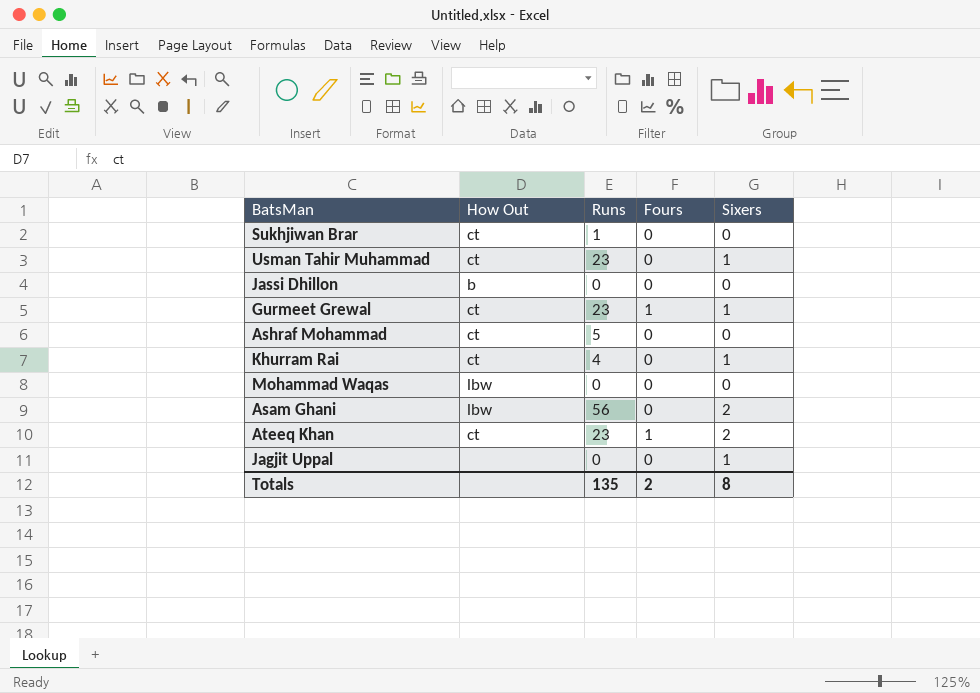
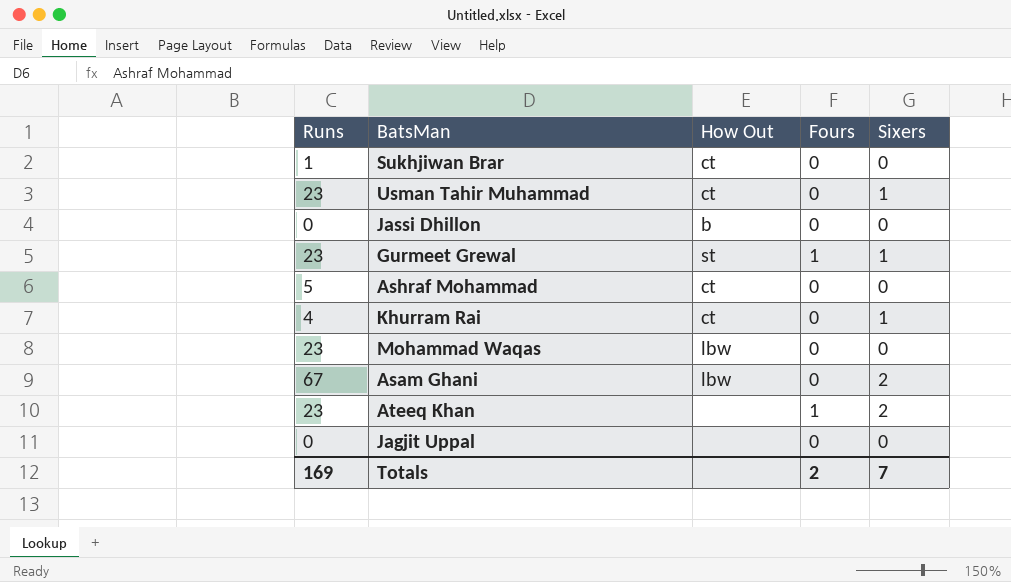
column Runs | position: 3 -> 1
Gurmeet Grewal | How Out: ct -> st
Mohammad Waqas | Runs: 0 -> 23
Asam Ghani | Runs: 56 -> 67
Ateeq Khan | How Out: ct -> none
Jagjit Uppal | Sixers: 1 -> 0
Totals | Runs: 135 -> 169
Totals | Sixers: 8 -> 7

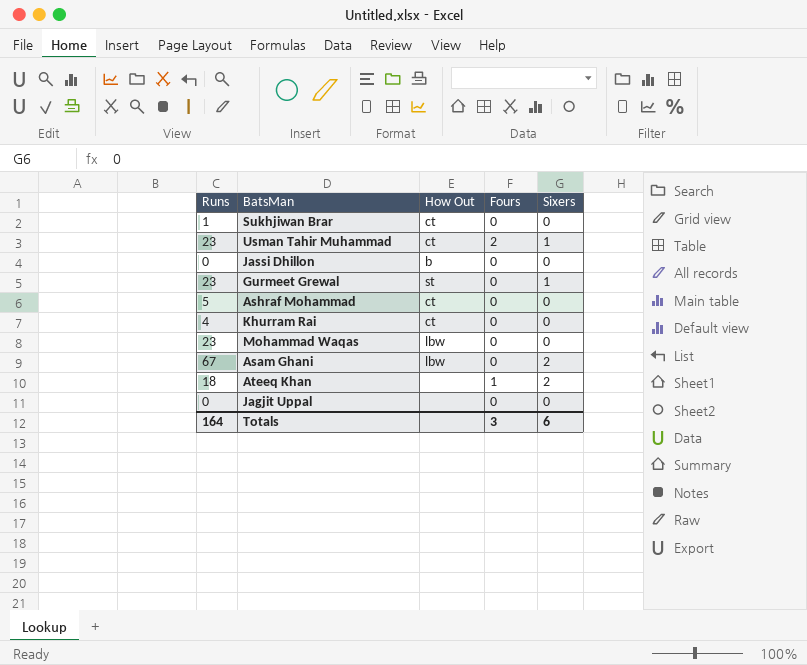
Usman Tahir Muhammad | Fours: 0 -> 2
Gurmeet Grewal | Fours: 1 -> 0
Khurram Rai | Sixers: 1 -> 0
Ateeq Khan | Runs: 23 -> 18
Totals | Runs: 169 -> 164
Totals | Fours: 2 -> 3
Totals | Sixers: 7 -> 6

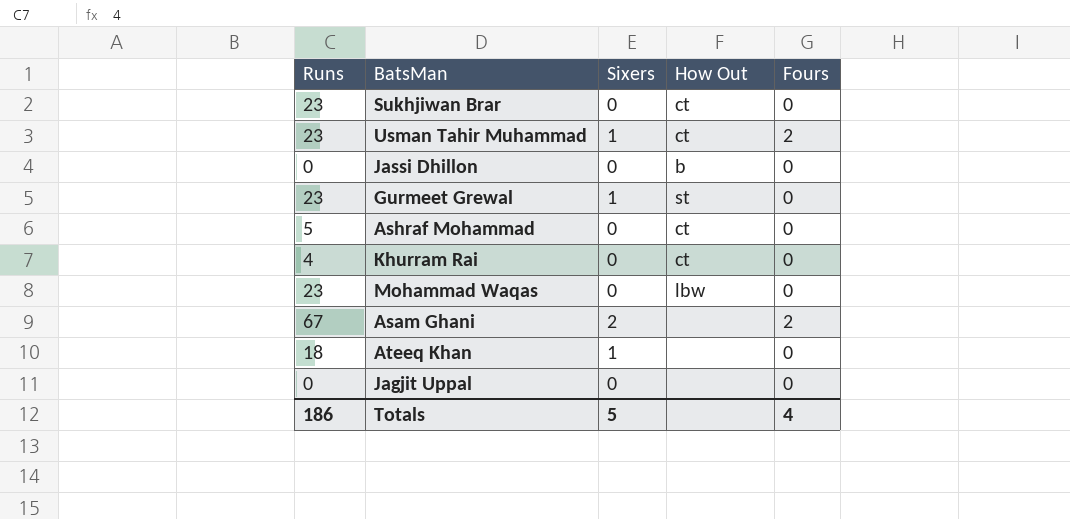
column Sixers | position: 5 -> 3
Sukhjiwan Brar | Runs: 1 -> 23
Asam Ghani | How Out: lbw -> none
Asam Ghani | Fours: 0 -> 2
Ateeq Khan | Sixers: 2 -> 1
Ateeq Khan | Fours: 1 -> 0
Totals | Runs: 164 -> 186
Totals | Sixers: 6 -> 5
Totals | Fours: 3 -> 4

